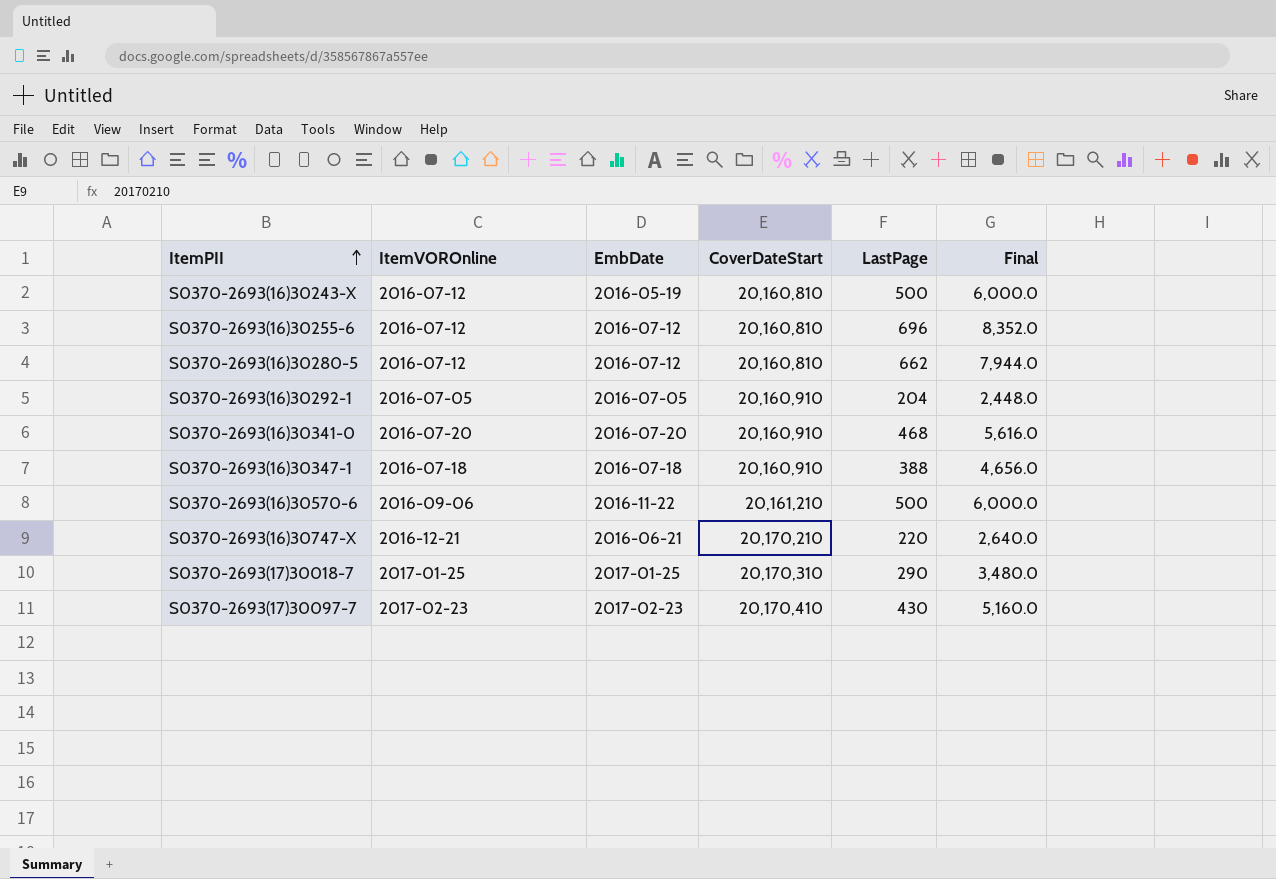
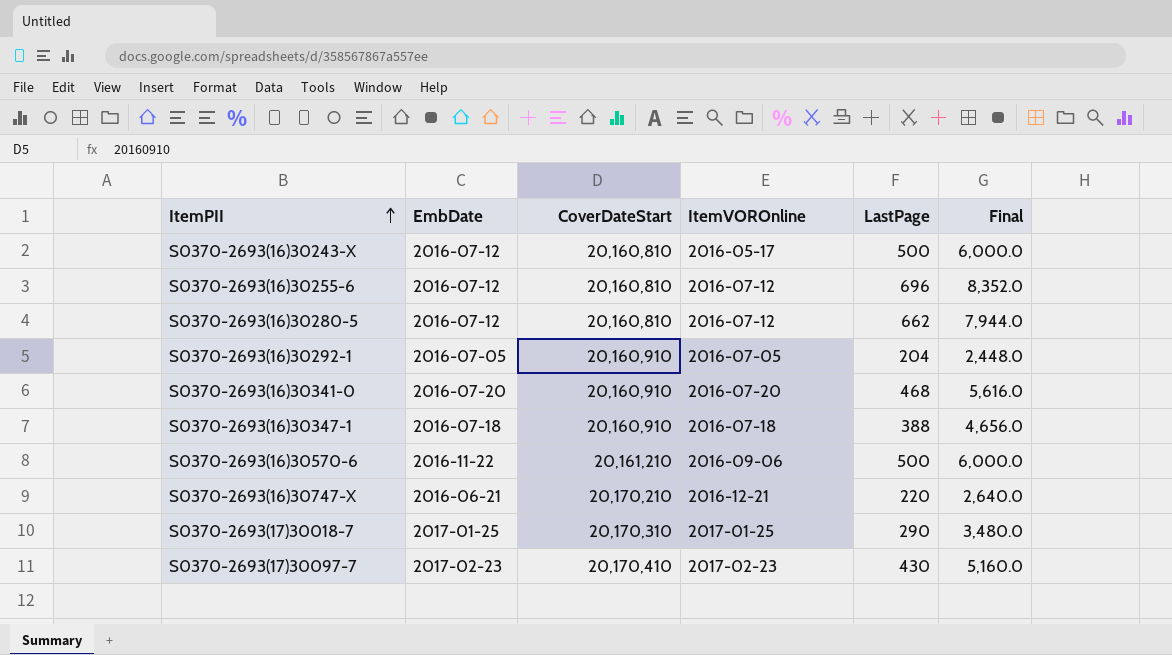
column ItemVOROnline | position: 2 -> 4
S0370-2693(16)30243-X | EmbDate: 2016-05-19 -> 2016-07-12
S0370-2693(16)30243-X | ItemVOROnline: 2016-07-12 -> 2016-05-17

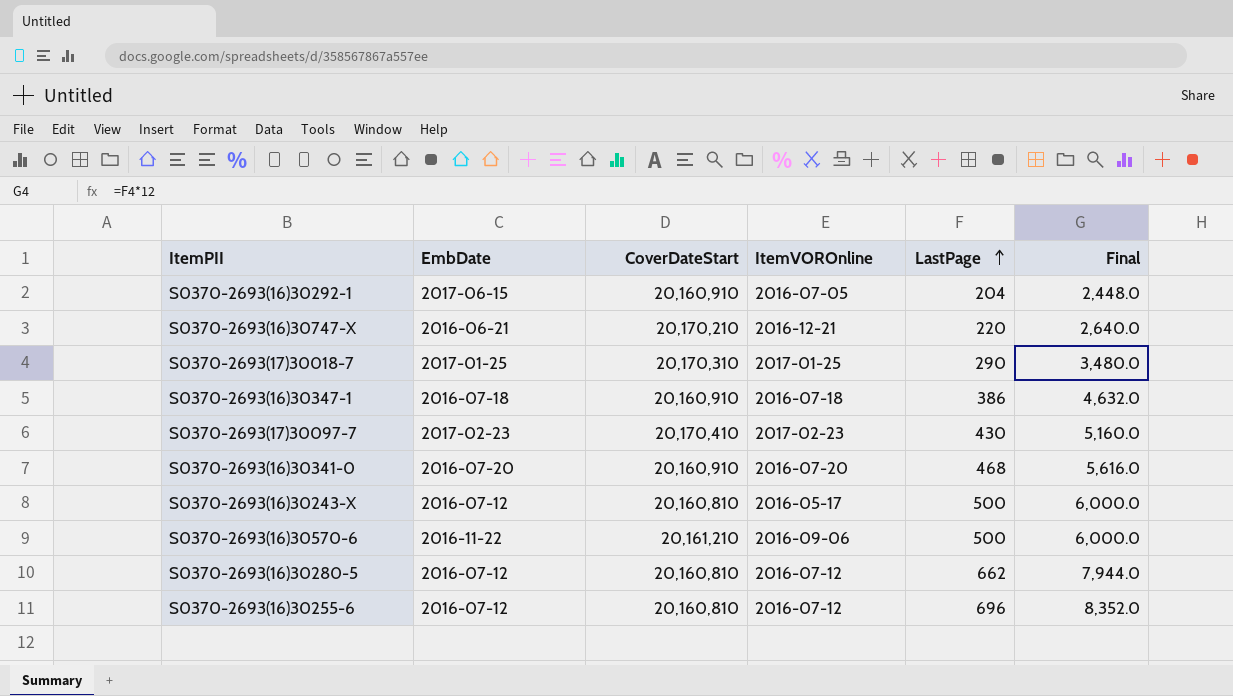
row order: ItemPII ascending -> LastPage ascending
S0370-2693(16)30292-1 | EmbDate: 2016-07-05 -> 2017-06-15
S0370-2693(16)30347-1 | LastPage: 388 -> 386
S0370-2693(16)30347-1 | Final: 4,656.0 -> 4,632.0

